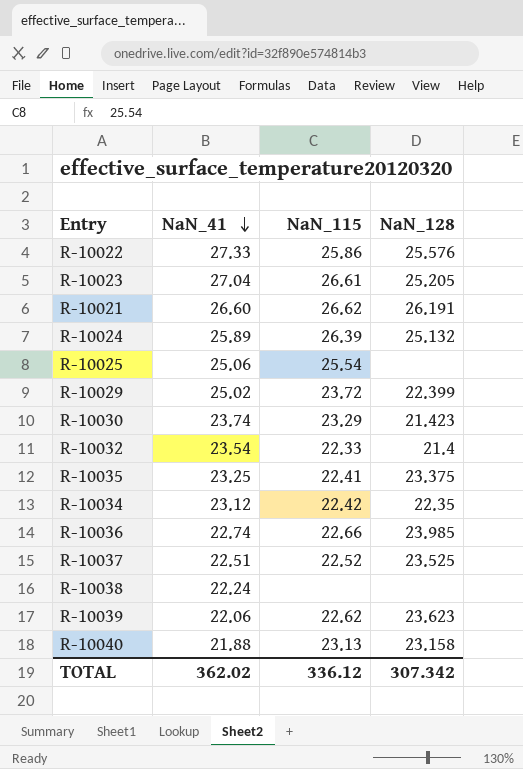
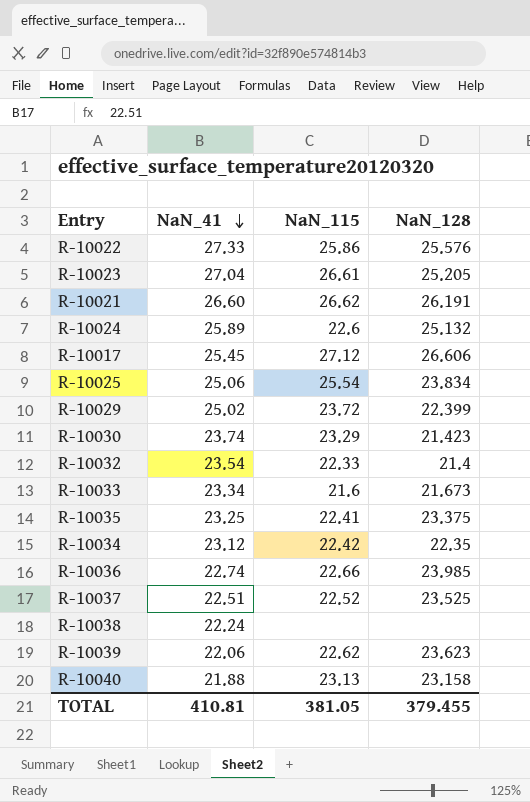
R-10024 | NaN_115: 26.39 -> 22.6
row R-10017: none -> 25.45 | 27.12 | 26.606
R-10025 | NaN_128: none -> 23.834
row R-10033: none -> 23.34 | 21.6 | 21.673
TOTAL | NaN_41: 362.02 -> 410.81
TOTAL | NaN_115: 336.12 -> 381.05
TOTAL | NaN_128: 307.342 -> 379.455

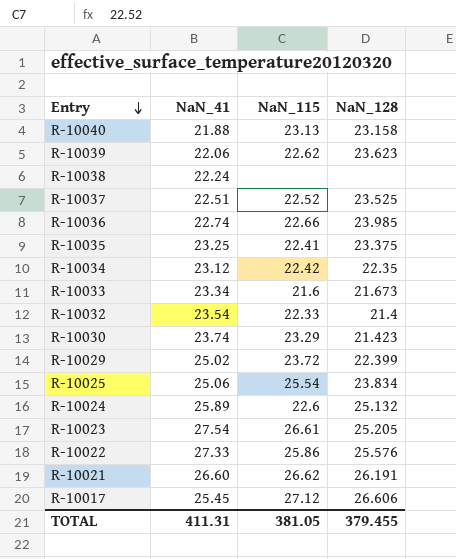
row order: NaN_41 descending -> Entry descending
R-10023 | NaN_41: 27.04 -> 27.54
TOTAL | NaN_41: 410.81 -> 411.31

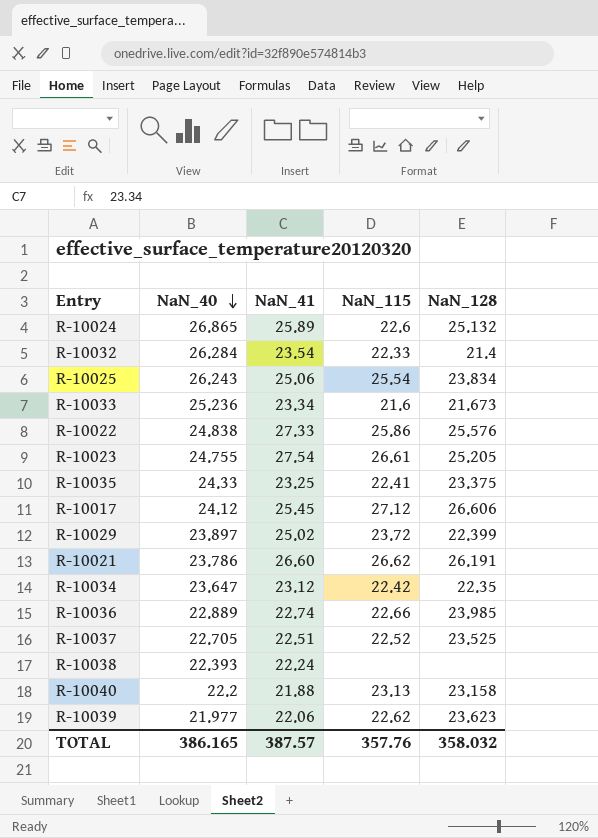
row order: Entry descending -> NaN_40 descending
column NaN_40 | position: none -> 2
row R-10030: 23.74 | 23.29 | 21.423 -> none
TOTAL | NaN_41: 411.31 -> 387.57
TOTAL | NaN_115: 381.05 -> 357.76
TOTAL | NaN_128: 379.455 -> 358.032

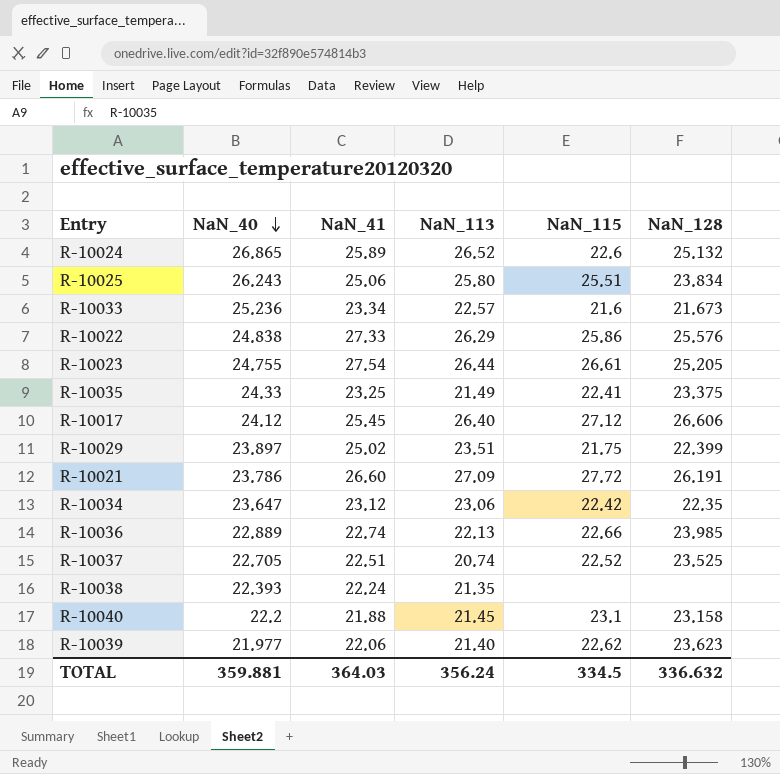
column NaN_113 | position: none -> 4
row R-10032: 26.284 | 23.54 | 22.33 | 21.4 -> none
R-10025 | NaN_115: 25.54 -> 25.51
R-10029 | NaN_115: 23.72 -> 21.75
R-10021 | NaN_115: 26.62 -> 27.72
R-10040 | NaN_115: 23.13 -> 23.1
TOTAL | NaN_40: 386.165 -> 359.881
TOTAL | NaN_41: 387.57 -> 364.03
TOTAL | NaN_115: 357.76 -> 334.5
TOTAL | NaN_128: 358.032 -> 336.632

